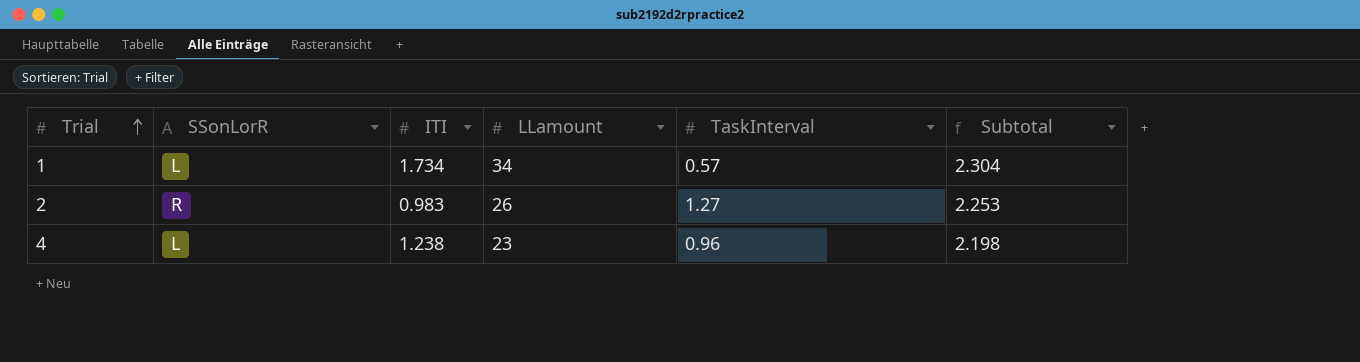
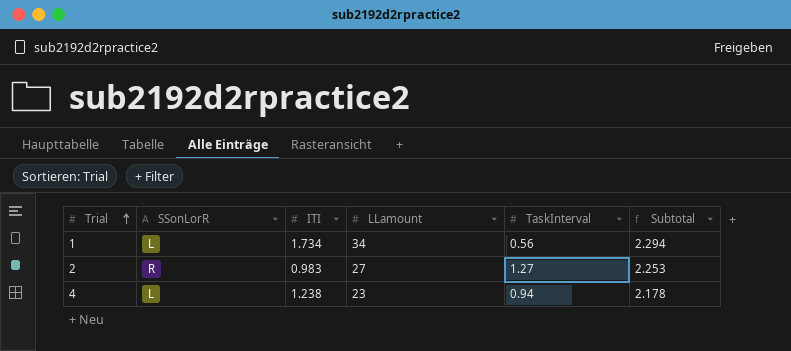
1 | TaskInterval: 0.57 -> 0.56
1 | Subtotal: 2.304 -> 2.294
2 | LLamount: 26 -> 27
4 | TaskInterval: 0.96 -> 0.94
4 | Subtotal: 2.198 -> 2.178

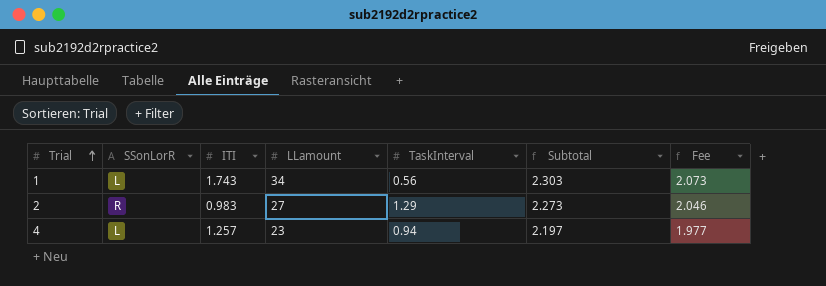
column Fee | formula: none -> [Subtotal] * 0.9
1 | ITI: 1.734 -> 1.743
1 | Subtotal: 2.294 -> 2.303
2 | TaskInterval: 1.27 -> 1.29
2 | Subtotal: 2.253 -> 2.273
4 | ITI: 1.238 -> 1.257
4 | Subtotal: 2.178 -> 2.197

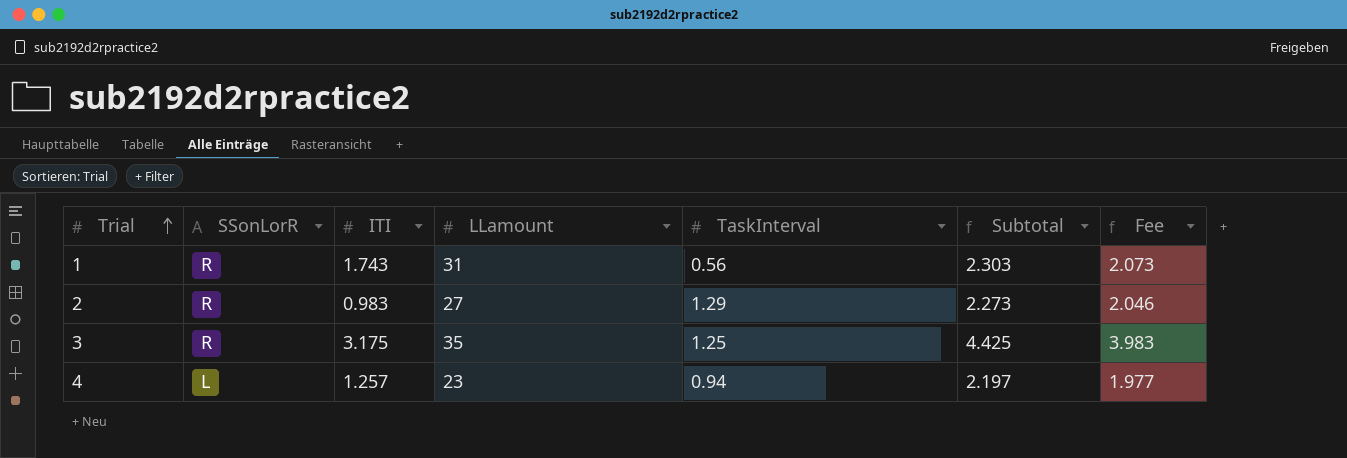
1 | SSonLorR: L -> R
1 | LLamount: 34 -> 31
row 3: none -> R | 3.175 | 35 | 1.25 | 4.425 | 3.983

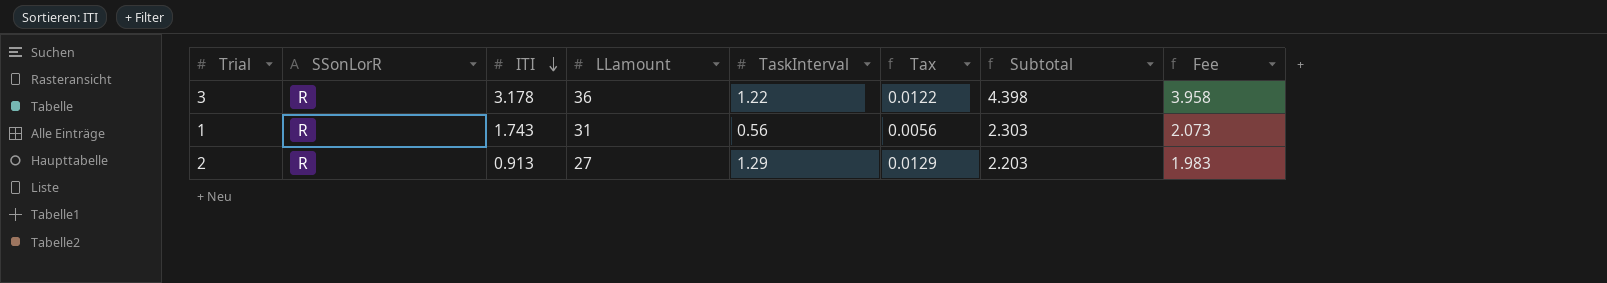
row order: Trial ascending -> ITI descending
column Tax | formula: none -> [TaskInterval] * 0.01
row 4: L | 1.257 | 23 | 0.94 | 2.197 | 1.977 -> none
3 | ITI: 3.175 -> 3.178
3 | LLamount: 35 -> 36
3 | TaskInterval: 1.25 -> 1.22
3 | Subtotal: 4.425 -> 4.398
3 | Fee: 3.983 -> 3.958
2 | ITI: 0.983 -> 0.913
2 | Subtotal: 2.273 -> 2.203
2 | Fee: 2.046 -> 1.983

